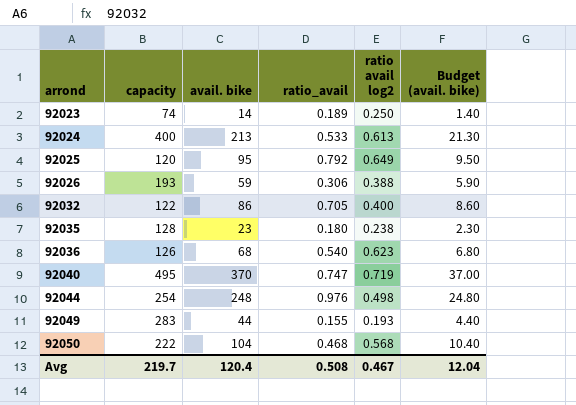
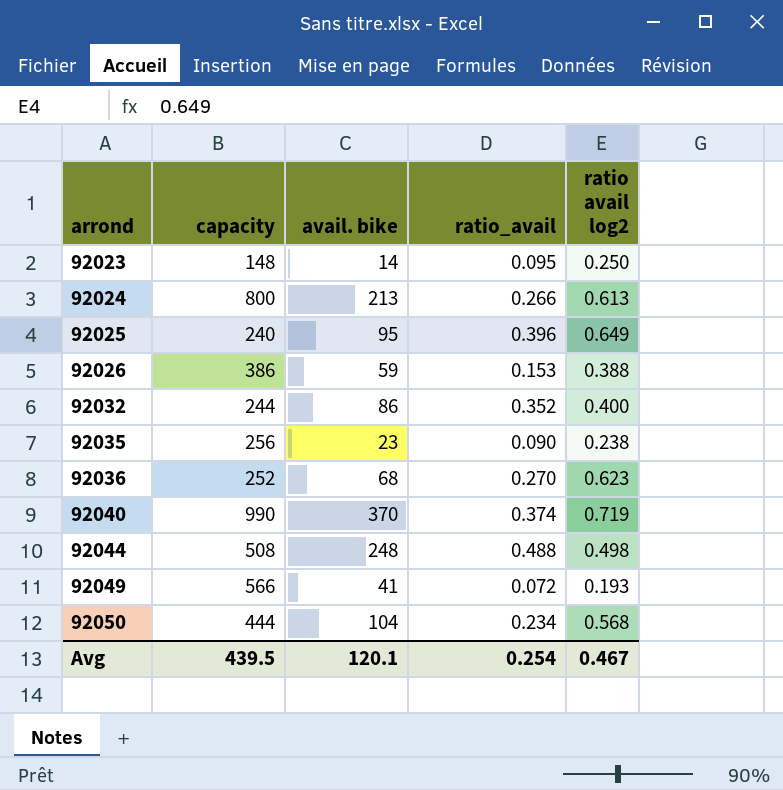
column Budget (avail. bike) | formula: [avail. bike] * 0.1 -> none
92023 | capacity: 74 -> 148
92023 | ratio_avail: 0.189 -> 0.095
92024 | capacity: 400 -> 800
92024 | ratio_avail: 0.533 -> 0.266
92025 | capacity: 120 -> 240
92025 | ratio_avail: 0.792 -> 0.396
92026 | capacity: 193 -> 386
92026 | ratio_avail: 0.306 -> 0.153
92032 | capacity: 122 -> 244
92032 | ratio_avail: 0.705 -> 0.352
92035 | capacity: 128 -> 256
92035 | ratio_avail: 0.180 -> 0.090
92036 | capacity: 126 -> 252
92036 | ratio_avail: 0.540 -> 0.270
92040 | capacity: 495 -> 990
92040 | ratio_avail: 0.747 -> 0.374
92044 | capacity: 254 -> 508
92044 | ratio_avail: 0.976 -> 0.488
92049 | capacity: 283 -> 566
92049 | avail. bike: 44 -> 41
92049 | ratio_avail: 0.155 -> 0.072
92050 | capacity: 222 -> 444
92050 | ratio_avail: 0.468 -> 0.234
Avg | capacity: 219.7 -> 439.5
Avg | avail. bike: 120.4 -> 120.1
Avg | ratio_avail: 0.508 -> 0.254

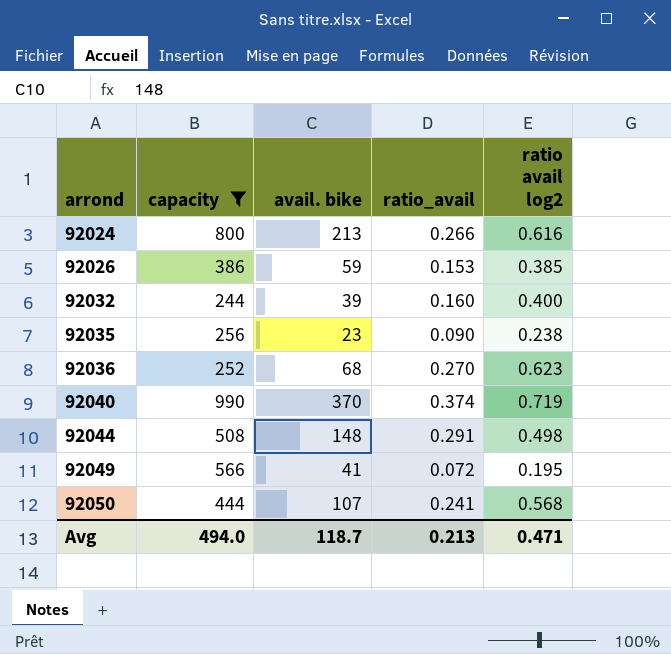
filter: none -> capacity >= 244
92024 | ratio avail log2: 0.613 -> 0.616
92026 | ratio avail log2: 0.388 -> 0.385
92032 | avail. bike: 86 -> 39
92032 | ratio_avail: 0.352 -> 0.160
92044 | avail. bike: 248 -> 148
92044 | ratio_avail: 0.488 -> 0.291
92049 | ratio avail log2: 0.193 -> 0.195
92050 | avail. bike: 104 -> 107
92050 | ratio_avail: 0.234 -> 0.241
Avg | capacity: 439.5 -> 494.0
Avg | avail. bike: 120.1 -> 118.7
Avg | ratio_avail: 0.254 -> 0.213
Avg | ratio avail log2: 0.467 -> 0.471

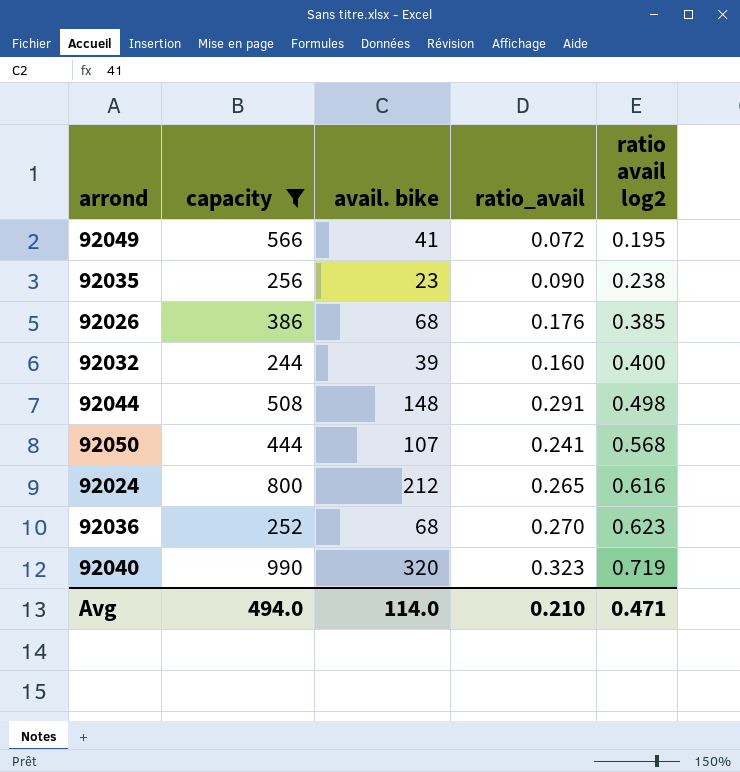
row order: arrond ascending -> ratio avail log2 ascending
92026 | avail. bike: 59 -> 68
92026 | ratio_avail: 0.153 -> 0.176
92024 | avail. bike: 213 -> 212
92024 | ratio_avail: 0.266 -> 0.265
92040 | avail. bike: 370 -> 320
92040 | ratio_avail: 0.374 -> 0.323
Avg | avail. bike: 118.7 -> 114.0
Avg | ratio_avail: 0.213 -> 0.210

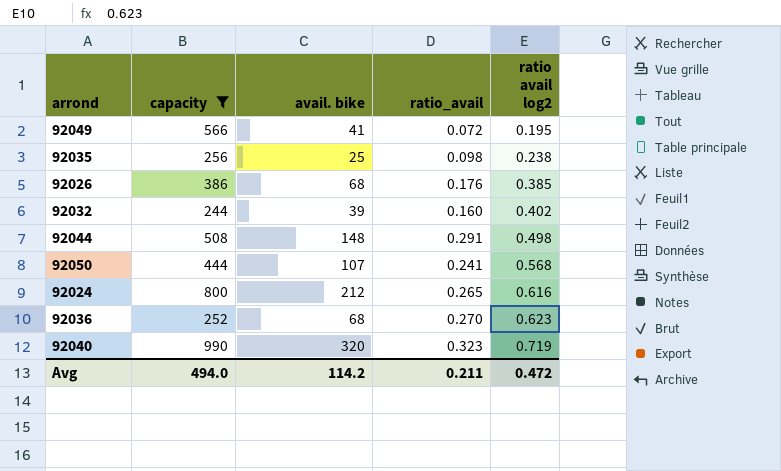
92035 | avail. bike: 23 -> 25
92035 | ratio_avail: 0.090 -> 0.098
92032 | ratio avail log2: 0.400 -> 0.402
Avg | avail. bike: 114.0 -> 114.2
Avg | ratio_avail: 0.210 -> 0.211
Avg | ratio avail log2: 0.471 -> 0.472

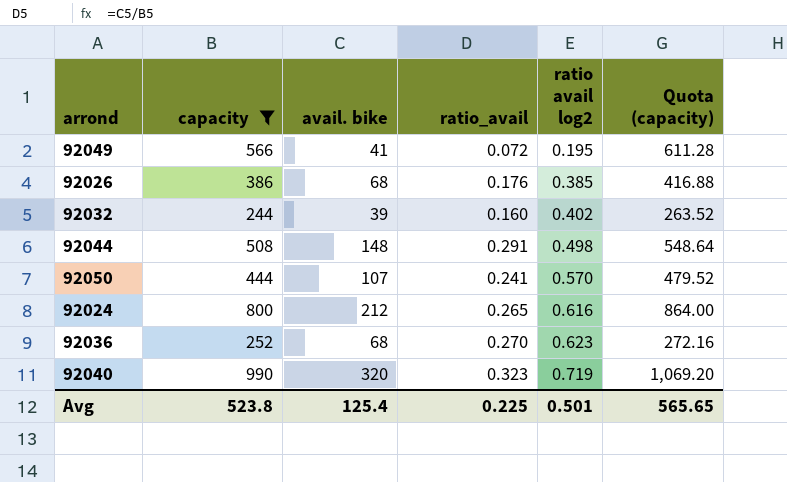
column Quota (capacity) | formula: none -> [capacity] * 1.08
row 92035: 256 | 25 | 0.098 | 0.238 -> none
92050 | ratio avail log2: 0.568 -> 0.570
Avg | capacity: 494.0 -> 523.8
Avg | avail. bike: 114.2 -> 125.4
Avg | ratio_avail: 0.211 -> 0.225
Avg | ratio avail log2: 0.472 -> 0.501

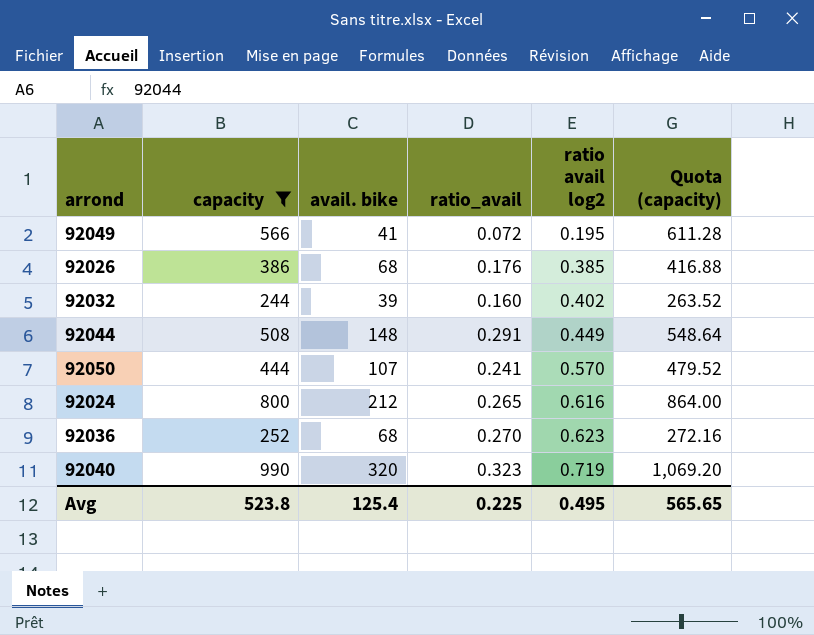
92044 | ratio avail log2: 0.498 -> 0.449
Avg | ratio avail log2: 0.501 -> 0.495

